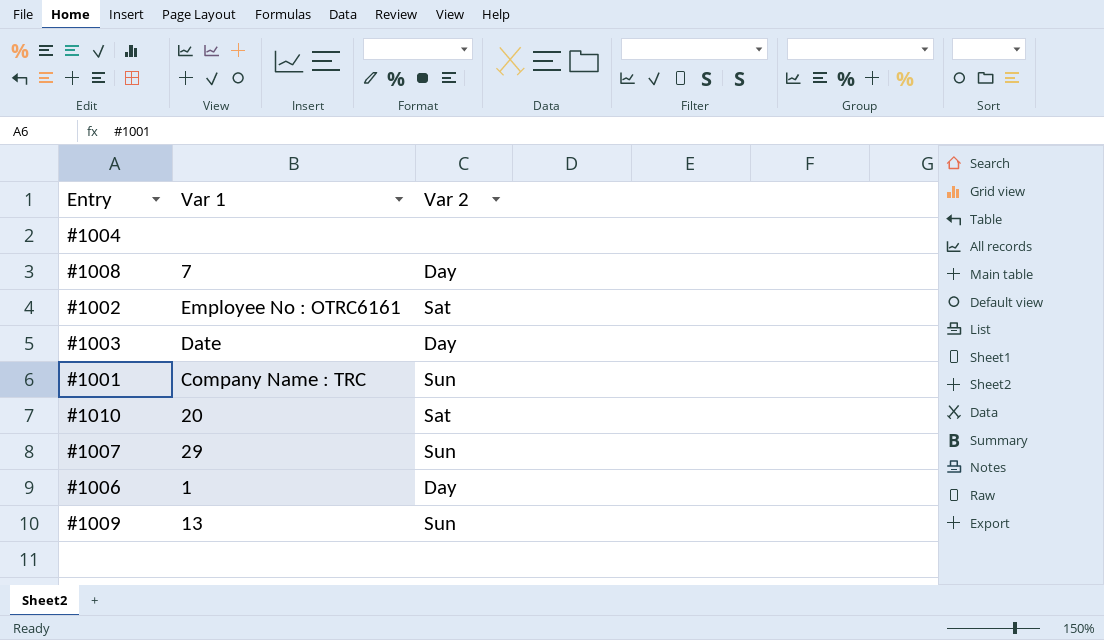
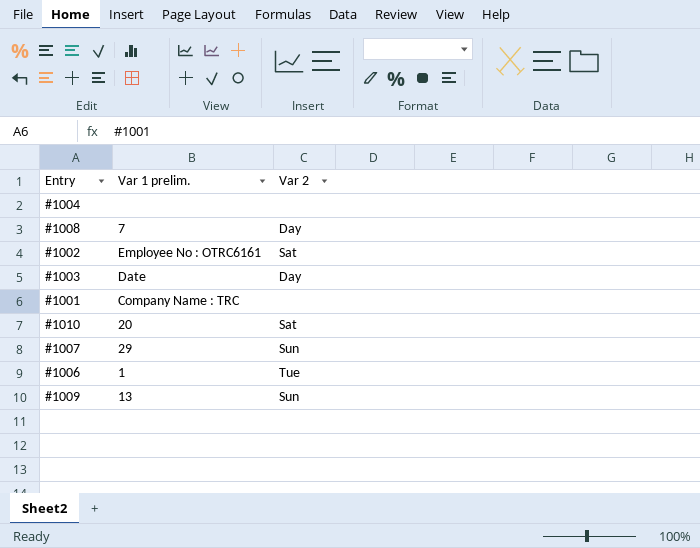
column name: Var 1 -> Var 1 prelim.
#1001 | Var 2: Sun -> none
#1006 | Var 2: Day -> Tue

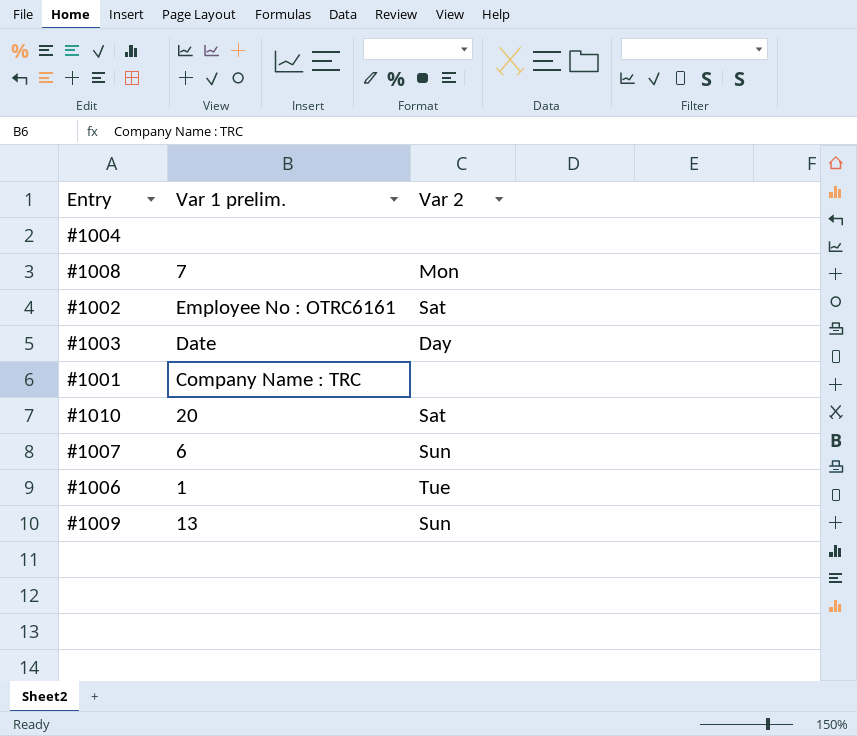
#1008 | Var 2: Day -> Mon
#1007 | Var 1 prelim.: 29 -> 6

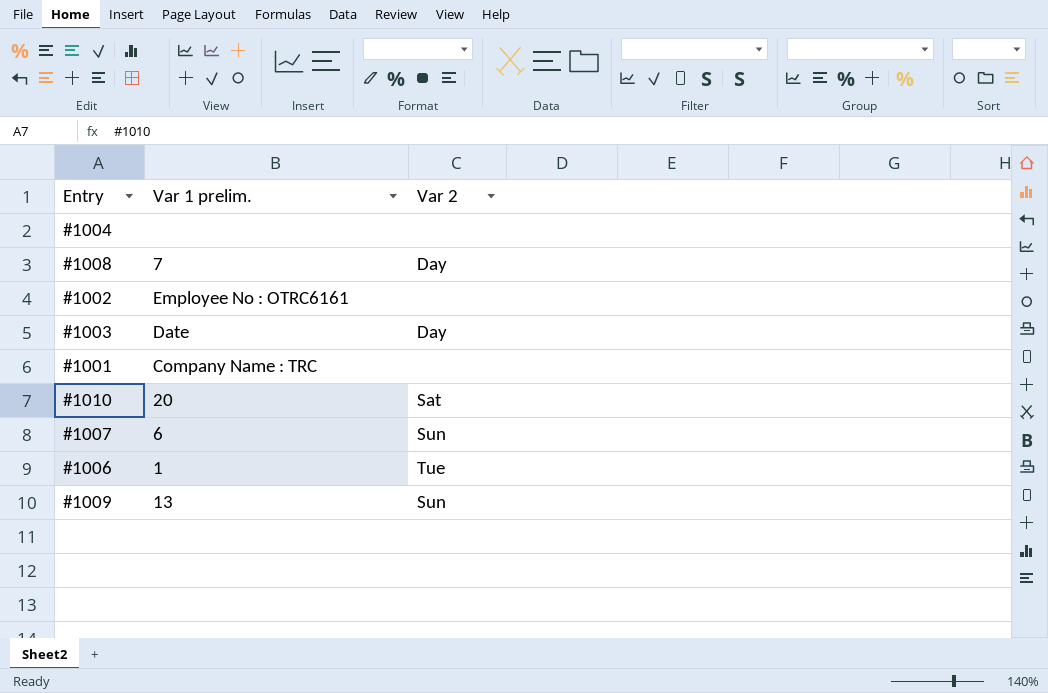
#1008 | Var 2: Mon -> Day
#1002 | Var 2: Sat -> none

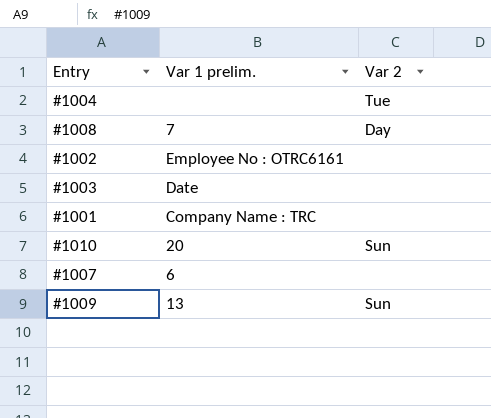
row #1006: 1 | Tue -> none
#1004 | Var 2: none -> Tue
#1003 | Var 2: Day -> none
#1010 | Var 2: Sat -> Sun
#1007 | Var 2: Sun -> none

